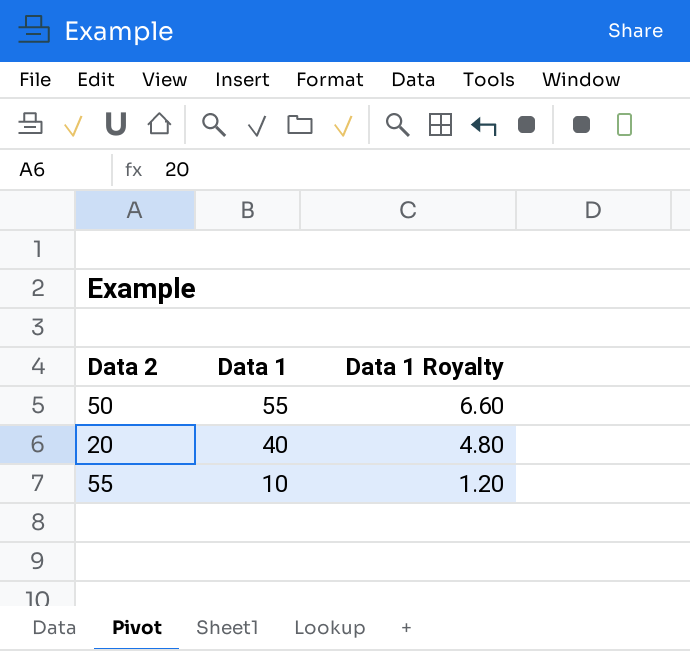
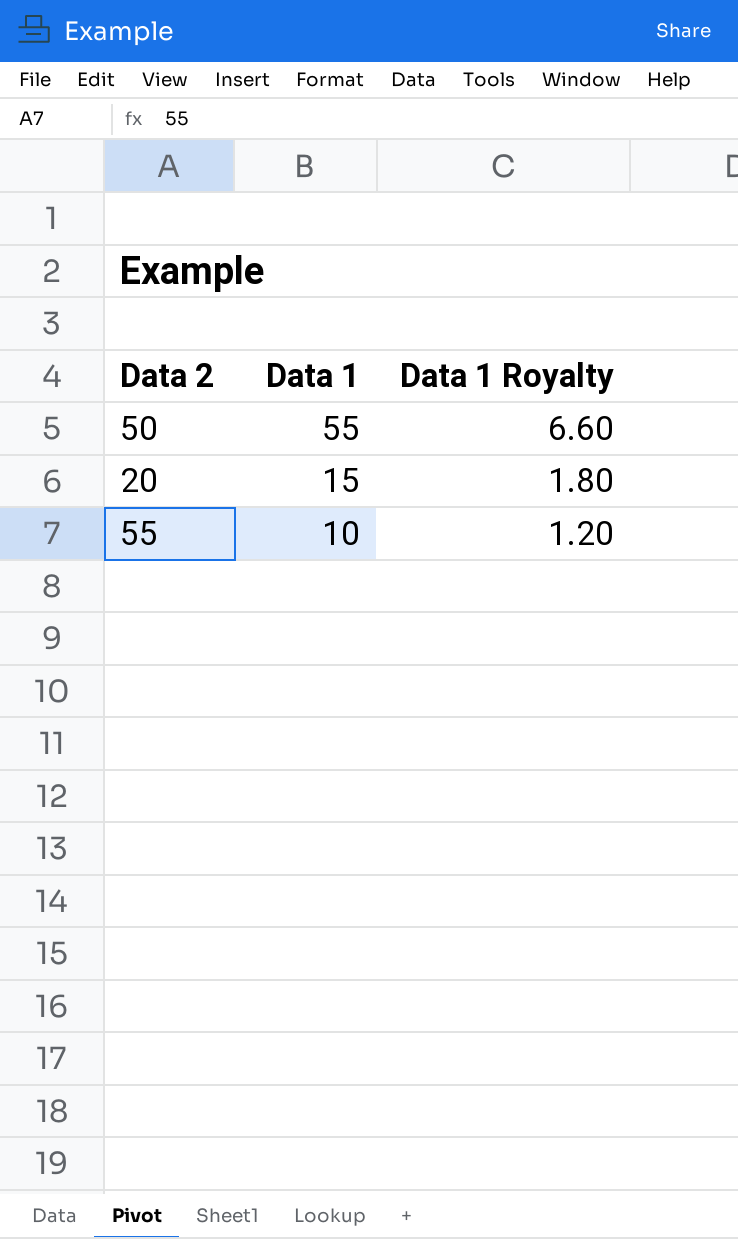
20 | Data 1: 40 -> 15
20 | Data 1 Royalty: 4.80 -> 1.80

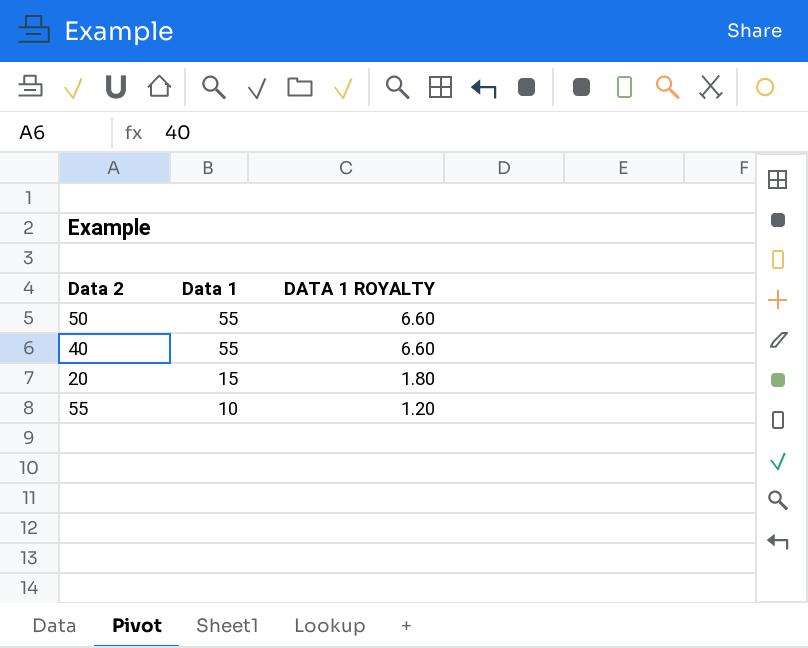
column name: Data 1 Royalty -> DATA 1 ROYALTY
row 40: none -> 55 | 6.60

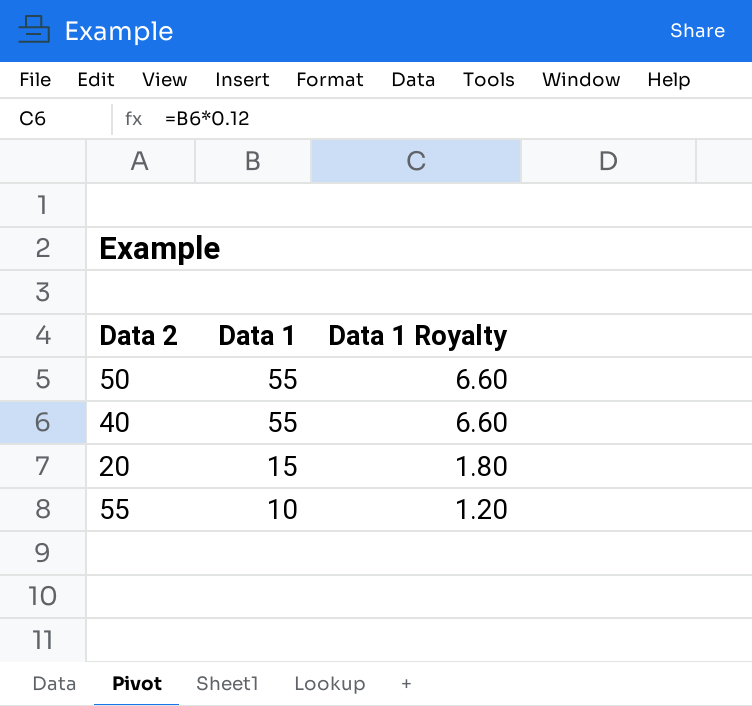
column name: DATA 1 ROYALTY -> Data 1 Royalty

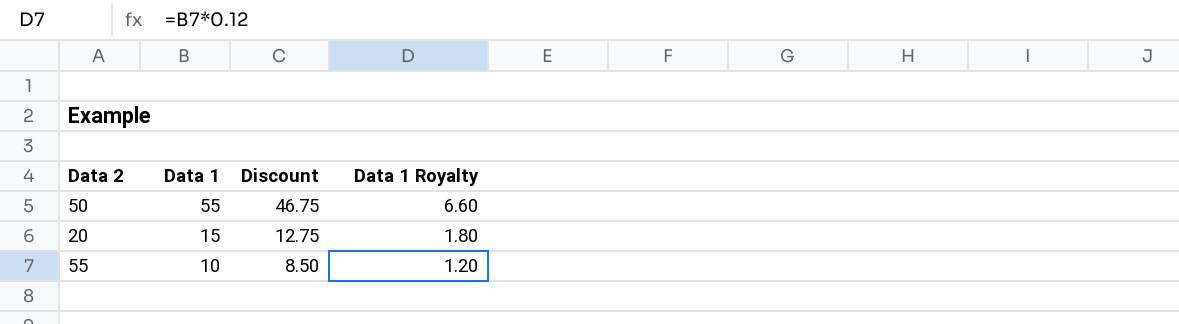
column Discount | formula: none -> [Data 1] * 0.85
row 40: 55 | 6.60 -> none

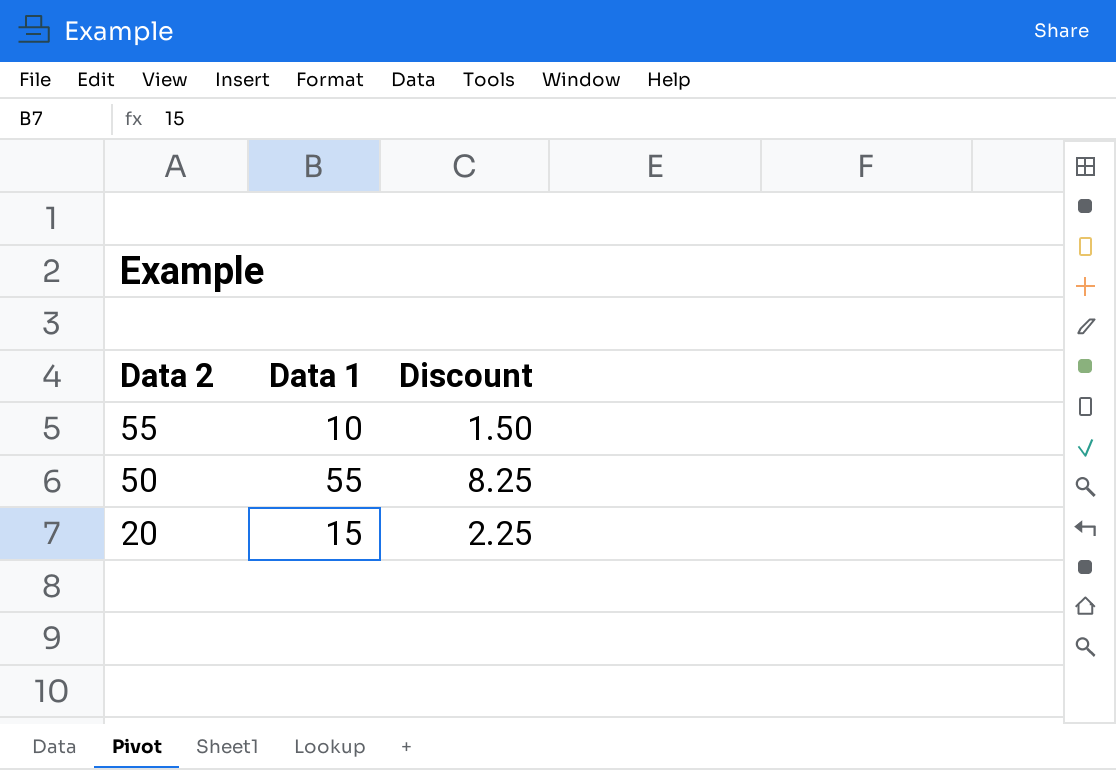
row order: Data 1 descending -> Data 2 descending
column Data 1 Royalty | formula: [Data 1] * 0.12 -> none
column Discount | formula: [Data 1] * 0.85 -> [Data 1] * 0.15

